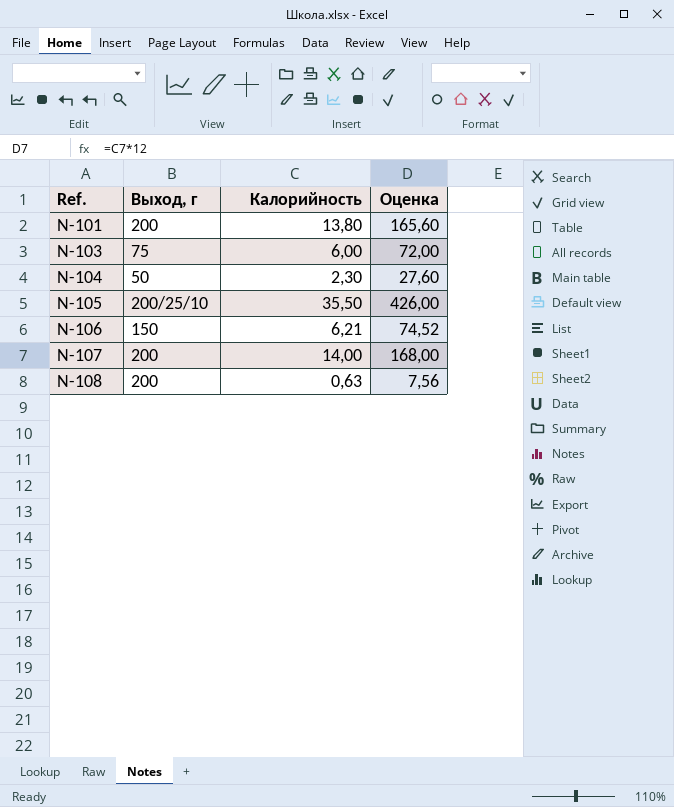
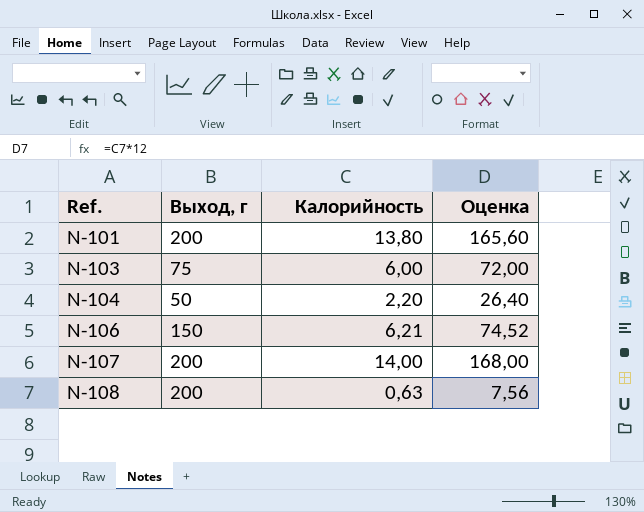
row N-105: 200/25/10 | 35,50 | 426,00 -> none
N-104 | Калорийность: 2,30 -> 2,20
N-104 | Оценка: 27,60 -> 26,40

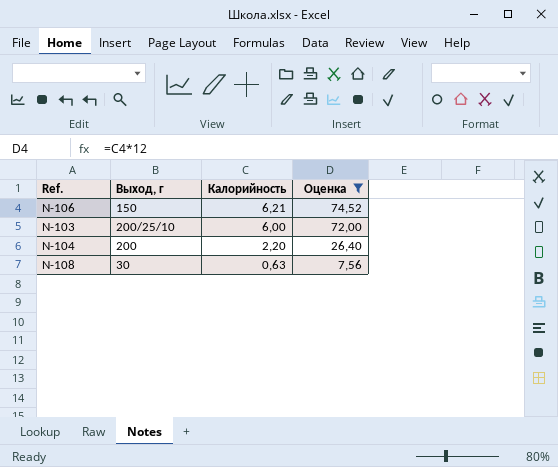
filter: none -> Оценка <= 74,52
row order: Ref. ascending -> Калорийность descending
N-103 | Выход, г: 75 -> 200/25/10
N-104 | Выход, г: 50 -> 200
N-108 | Выход, г: 200 -> 30

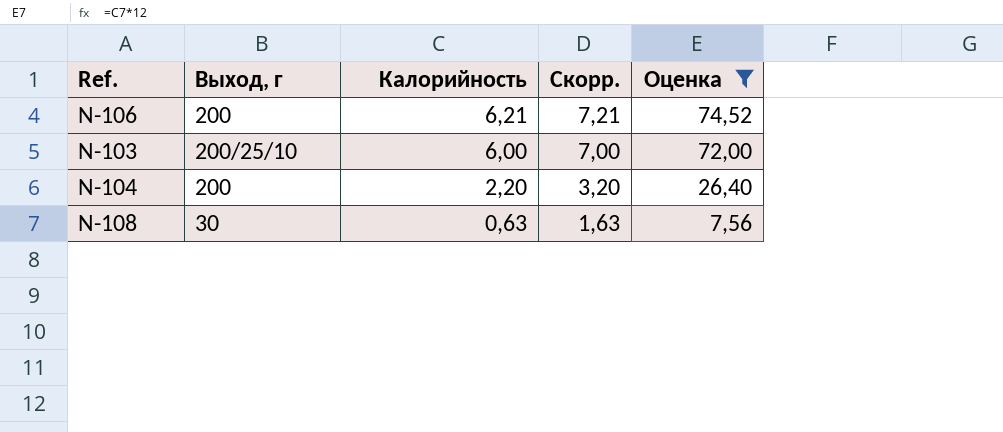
column Скорр. | formula: none -> [Калорийность] + 1
N-106 | Выход, г: 150 -> 200

